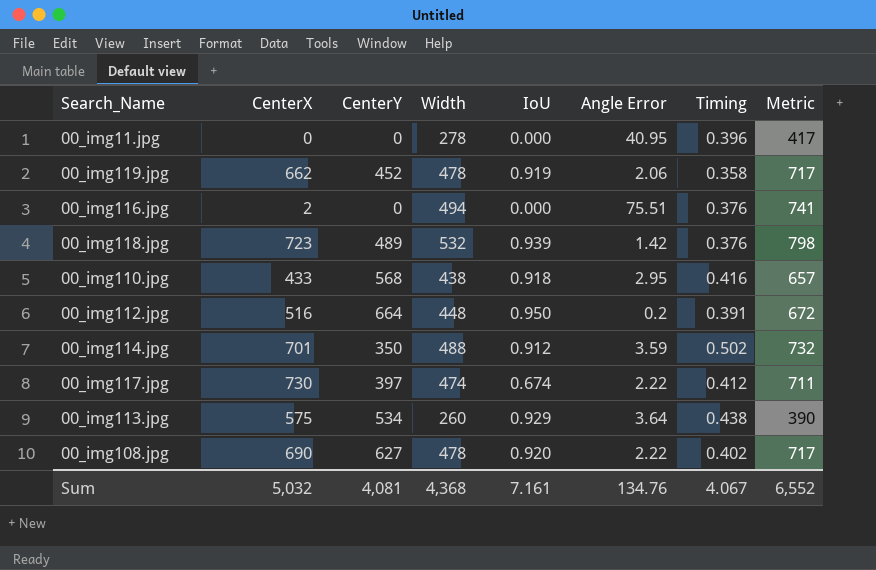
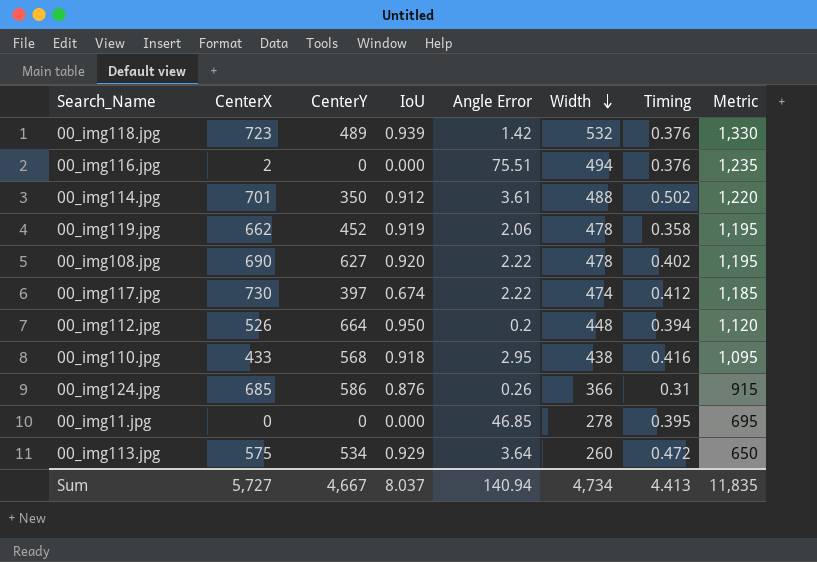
row order: none -> Width descending
column Width | position: 4 -> 6
column Metric | formula: [Width] * 1.5 -> [Width] * 2.5
00_img114.jpg | Angle Error: 3.59 -> 3.61
00_img112.jpg | CenterX: 516 -> 526
00_img112.jpg | Timing: 0.391 -> 0.394
row 00_img124.jpg: none -> 685 | 586 | 0.876 | 0.26 | 366 | 0.31 | 915
00_img11.jpg | Angle Error: 40.95 -> 46.85
00_img11.jpg | Timing: 0.396 -> 0.395
00_img113.jpg | Timing: 0.438 -> 0.472
Sum | CenterX: 5,032 -> 5,727
Sum | CenterY: 4,081 -> 4,667
Sum | IoU: 7.161 -> 8.037
Sum | Angle Error: 134.76 -> 140.94
Sum | Width: 4,368 -> 4,734
Sum | Timing: 4.067 -> 4.413
Sum | Metric: 6,552 -> 11,835

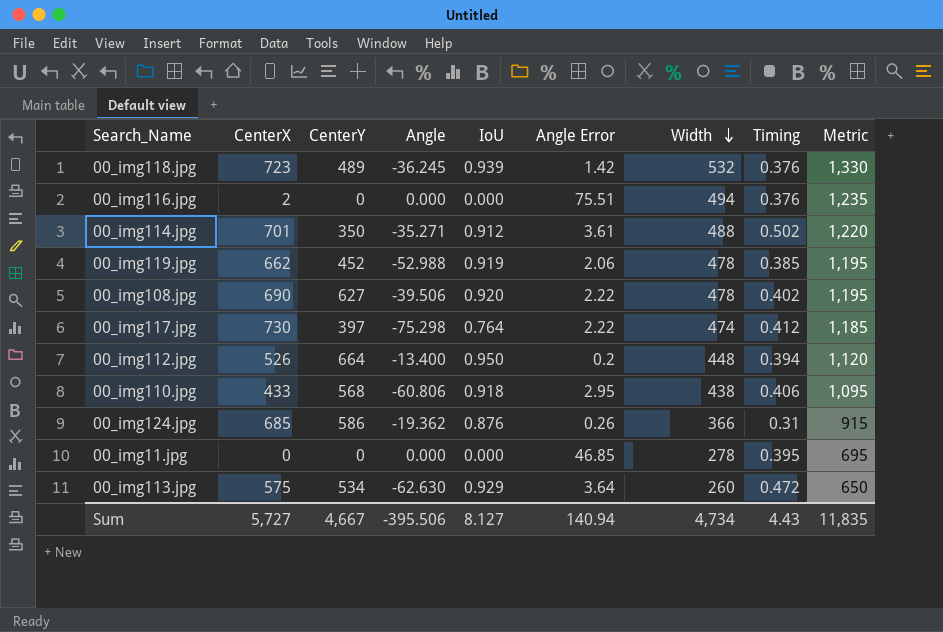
column Angle | position: none -> 4
00_img119.jpg | Timing: 0.358 -> 0.385
00_img117.jpg | IoU: 0.674 -> 0.764
00_img110.jpg | Timing: 0.416 -> 0.406
Sum | IoU: 8.037 -> 8.127
Sum | Timing: 4.413 -> 4.43

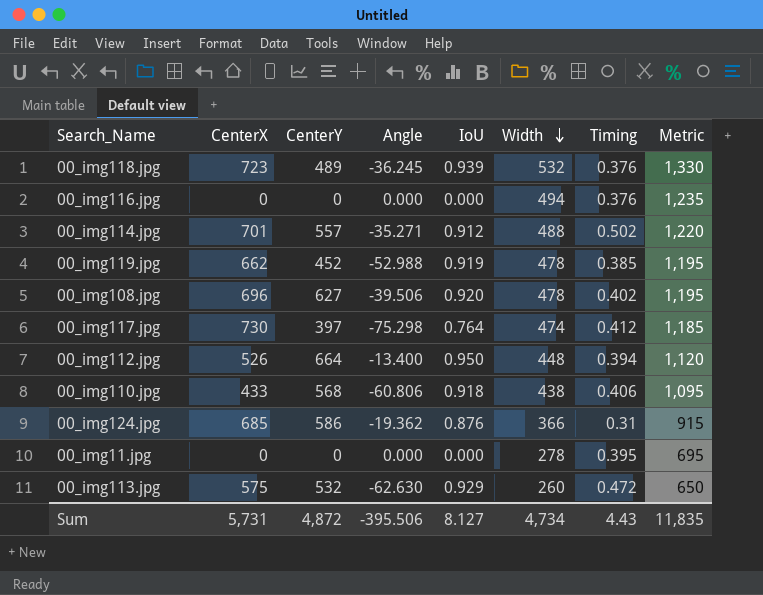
column Angle Error | position: 6 -> none
00_img116.jpg | CenterX: 2 -> 0
00_img114.jpg | CenterY: 350 -> 557
00_img108.jpg | CenterX: 690 -> 696
00_img113.jpg | CenterY: 534 -> 532
Sum | CenterX: 5,727 -> 5,731
Sum | CenterY: 4,667 -> 4,872

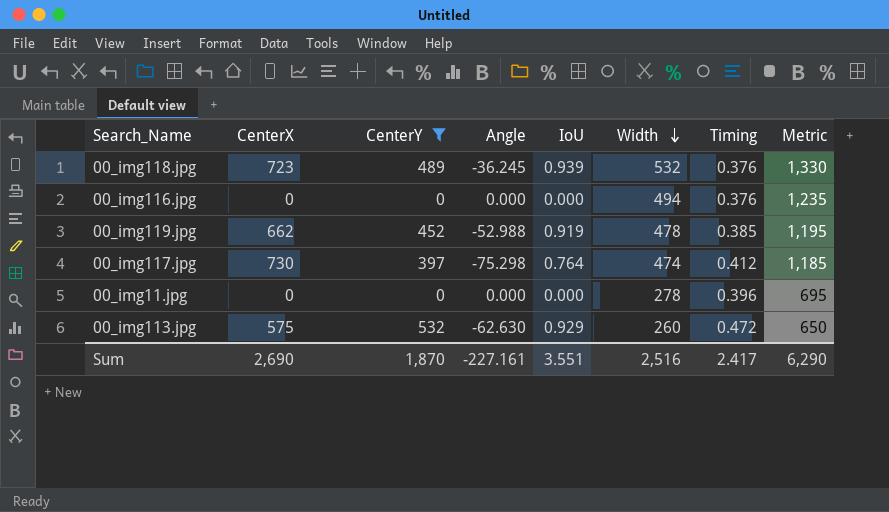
filter: none -> CenterY <= 532
00_img11.jpg | Timing: 0.395 -> 0.396
Sum | CenterX: 5,731 -> 2,690
Sum | CenterY: 4,872 -> 1,870
Sum | Angle: -395.506 -> -227.161
Sum | IoU: 8.127 -> 3.551
Sum | Width: 4,734 -> 2,516
Sum | Timing: 4.43 -> 2.417
Sum | Metric: 11,835 -> 6,290

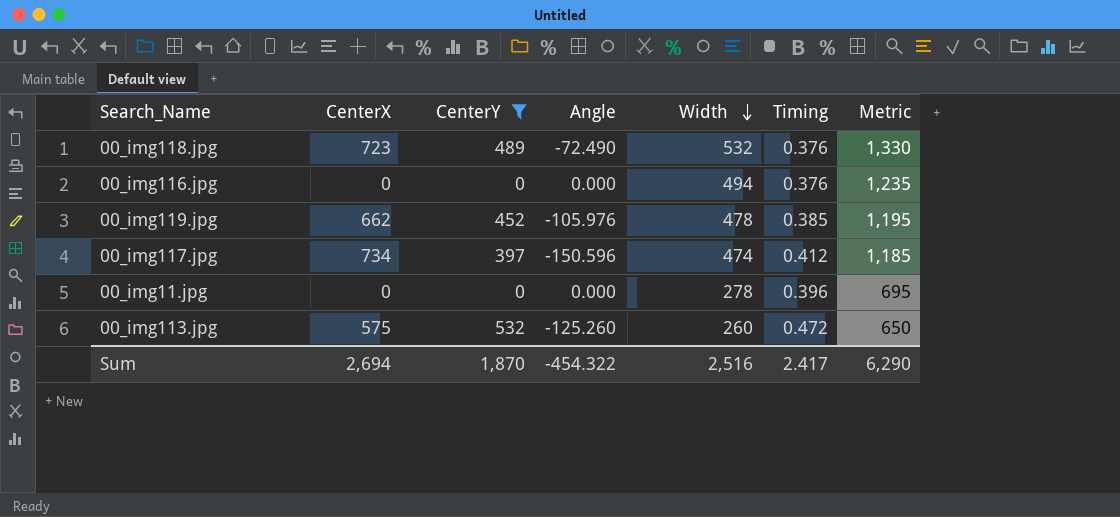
column IoU | position: 5 -> none
00_img118.jpg | Angle: -36.245 -> -72.490
00_img119.jpg | Angle: -52.988 -> -105.976
00_img117.jpg | CenterX: 730 -> 734
00_img117.jpg | Angle: -75.298 -> -150.596
00_img113.jpg | Angle: -62.630 -> -125.260
Sum | CenterX: 2,690 -> 2,694
Sum | Angle: -227.161 -> -454.322

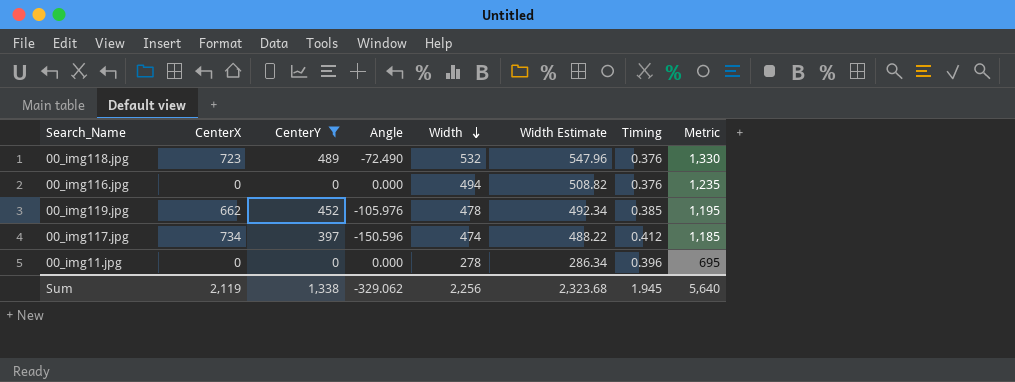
column Width Estimate | formula: none -> [Width] * 1.03
row 00_img113.jpg: 575 | 532 | -125.260 | 260 | 0.472 | 650 -> none
Sum | CenterX: 2,694 -> 2,119
Sum | CenterY: 1,870 -> 1,338
Sum | Angle: -454.322 -> -329.062
Sum | Width: 2,516 -> 2,256
Sum | Timing: 2.417 -> 1.945
Sum | Metric: 6,290 -> 5,640

